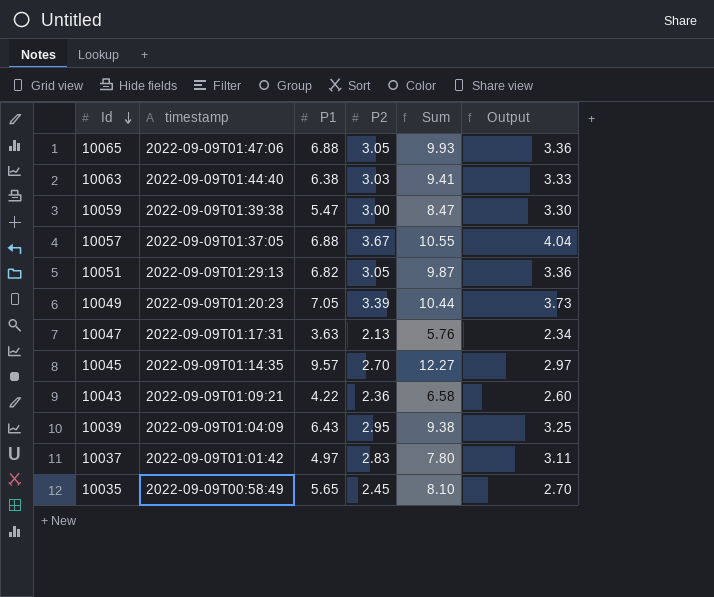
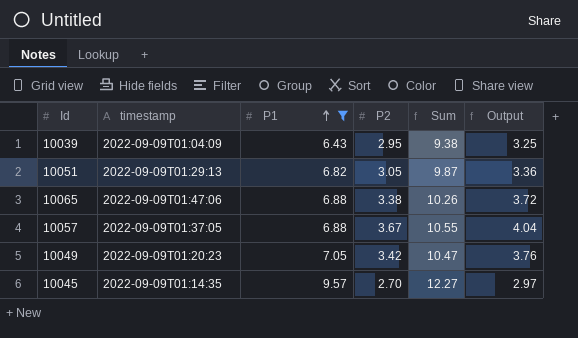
filter: none -> P1 >= 6.43
row order: Id descending -> P1 ascending
10065 | P2: 3.05 -> 3.38
10065 | Sum: 9.93 -> 10.26
10065 | Output: 3.36 -> 3.72
10049 | P2: 3.39 -> 3.42
10049 | Sum: 10.44 -> 10.47
10049 | Output: 3.73 -> 3.76

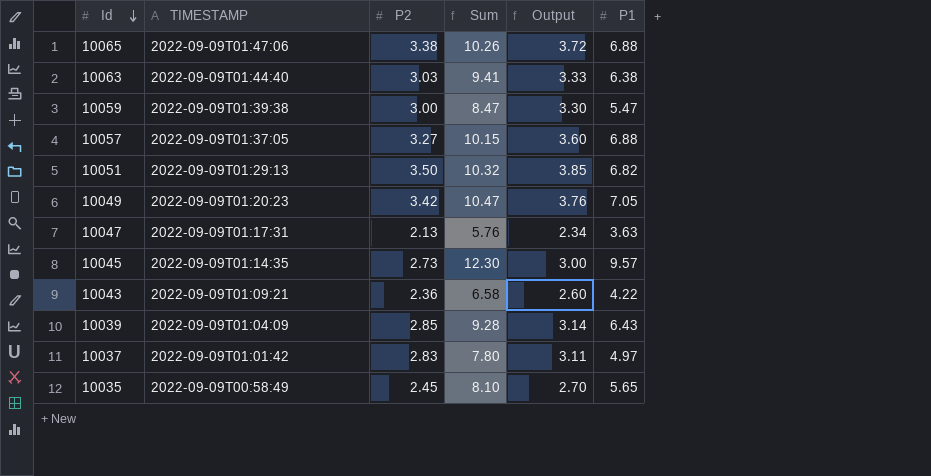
filter: P1 >= 6.43 -> none
row order: P1 ascending -> Id descending
column name: timestamp -> TIMESTAMP
column P1 | position: 3 -> 6
10057 | P2: 3.67 -> 3.27
10057 | Sum: 10.55 -> 10.15
10057 | Output: 4.04 -> 3.60
10051 | P2: 3.05 -> 3.50
10051 | Sum: 9.87 -> 10.32
10051 | Output: 3.36 -> 3.85
10045 | P2: 2.70 -> 2.73
10045 | Sum: 12.27 -> 12.30
10045 | Output: 2.97 -> 3.00
10039 | P2: 2.95 -> 2.85
10039 | Sum: 9.38 -> 9.28
10039 | Output: 3.25 -> 3.14

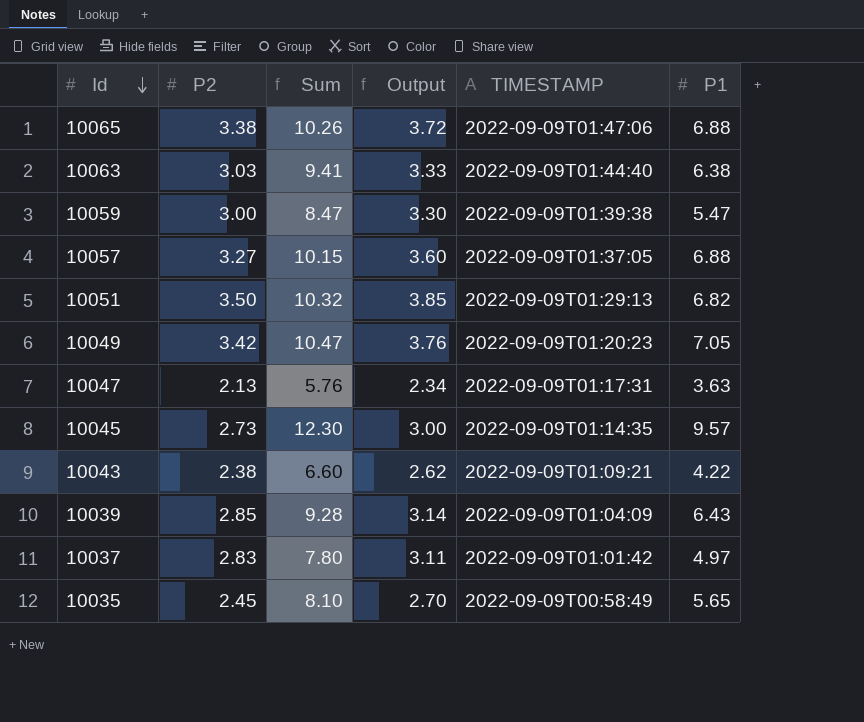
column TIMESTAMP | position: 2 -> 5
10043 | P2: 2.36 -> 2.38
10043 | Sum: 6.58 -> 6.60
10043 | Output: 2.60 -> 2.62

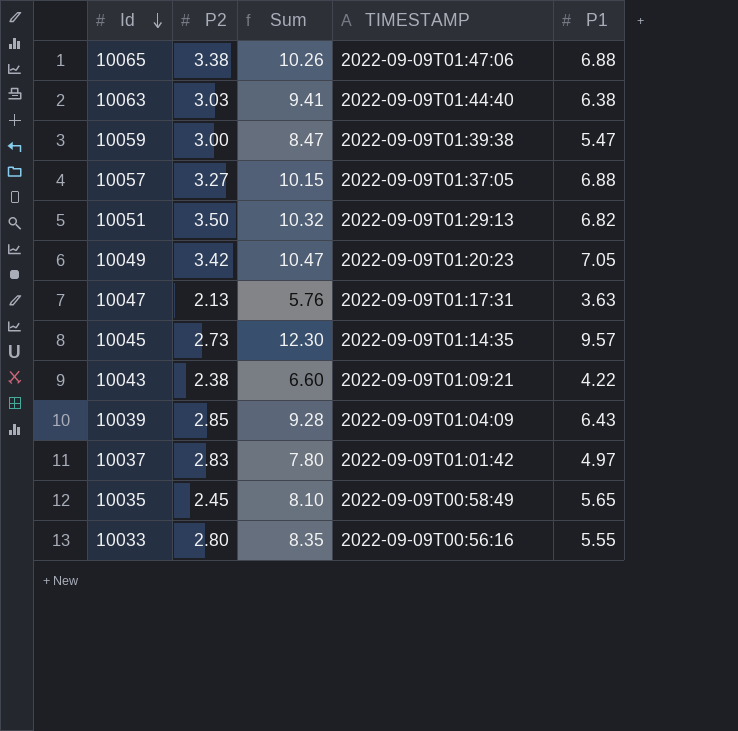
column Output | formula: [P2] * 1.1 -> none
row 10033: none -> 2.80 | 8.35 | 2022-09-09T00:56:16 | 5.55

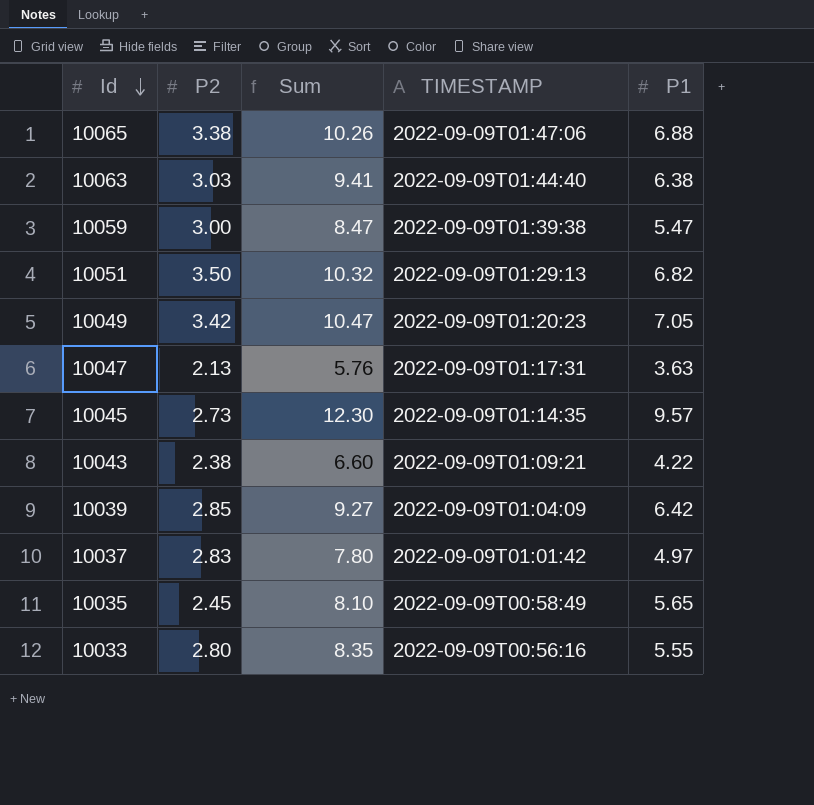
row 10057: 3.27 | 10.15 | 2022-09-09T01:37:05 | 6.88 -> none
10039 | Sum: 9.28 -> 9.27
10039 | P1: 6.43 -> 6.42

